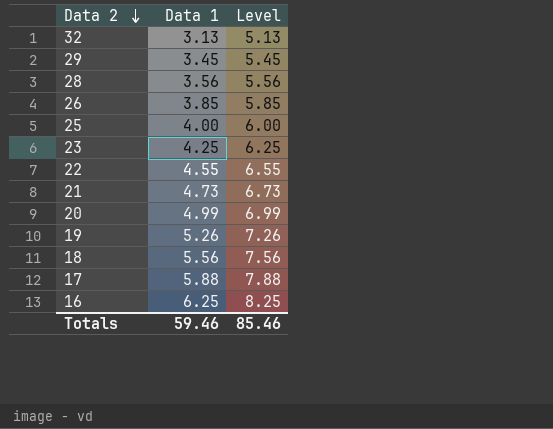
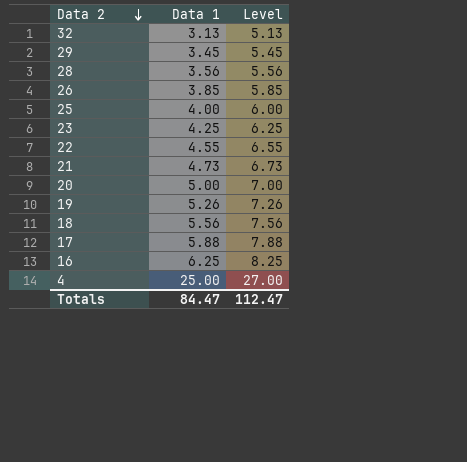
20 | Data 1: 4.99 -> 5.00
20 | Level: 6.99 -> 7.00
row 4: none -> 25.00 | 27.00
Totals | Data 1: 59.46 -> 84.47
Totals | Level: 85.46 -> 112.47

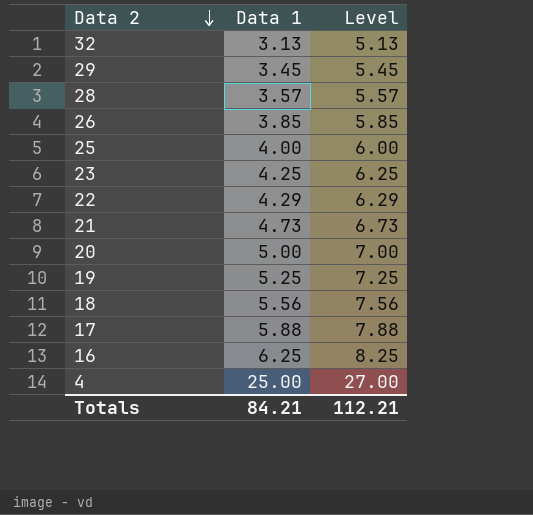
28 | Data 1: 3.56 -> 3.57
28 | Level: 5.56 -> 5.57
22 | Data 1: 4.55 -> 4.29
22 | Level: 6.55 -> 6.29
19 | Data 1: 5.26 -> 5.25
19 | Level: 7.26 -> 7.25
Totals | Data 1: 84.47 -> 84.21
Totals | Level: 112.47 -> 112.21

